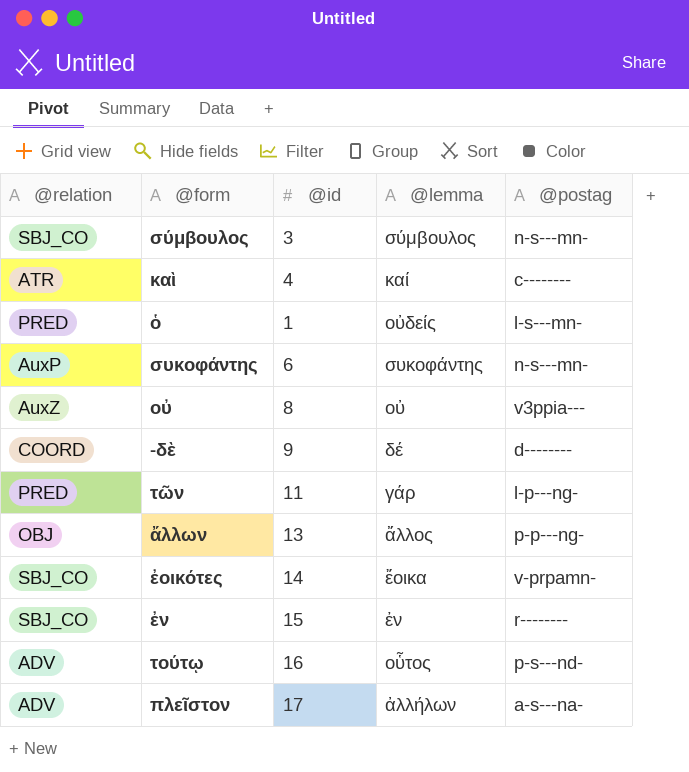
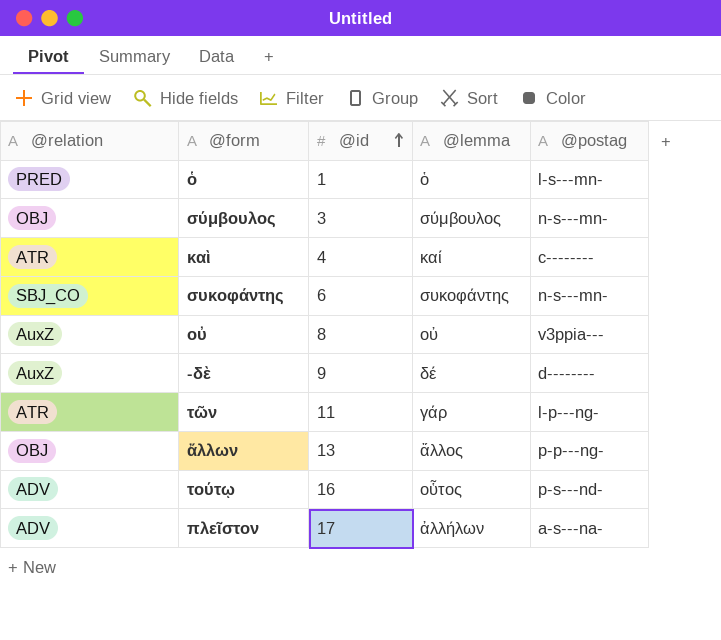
row order: none -> @id ascending
row ἐοικότες: SBJ_CO | 14 | ἔοικα | v-prpamn- -> none
row ἐν: SBJ_CO | 15 | ἐν | r-------- -> none
ὁ | @lemma: οὐδείς -> ὁ
σύμβουλος | @relation: SBJ_CO -> OBJ
συκοφάντης | @relation: AuxP -> SBJ_CO
-δὲ | @relation: COORD -> AuxZ
τῶν | @relation: PRED -> ATR

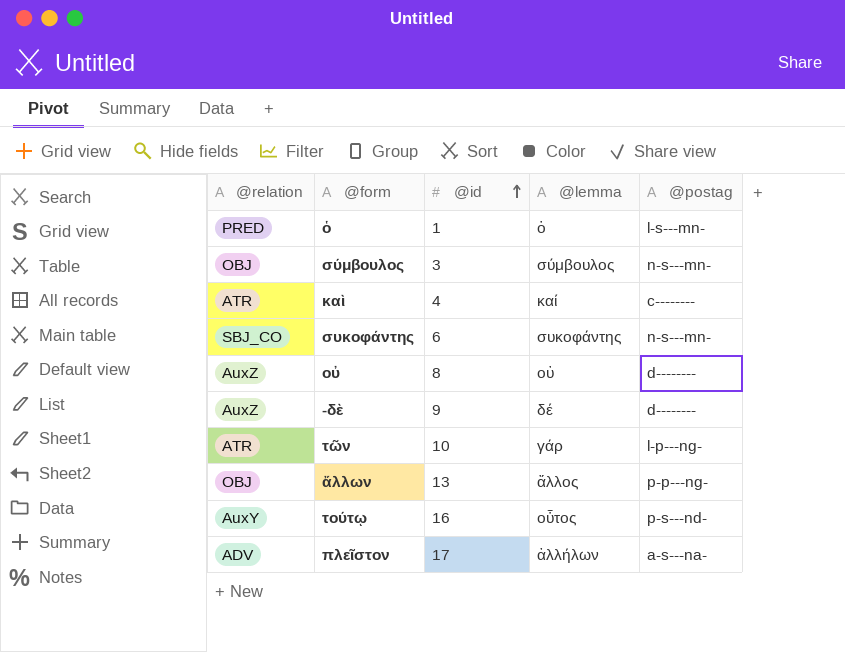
οὐ | @postag: v3ppia--- -> d--------
τῶν | @id: 11 -> 10
τούτῳ | @relation: ADV -> AuxY

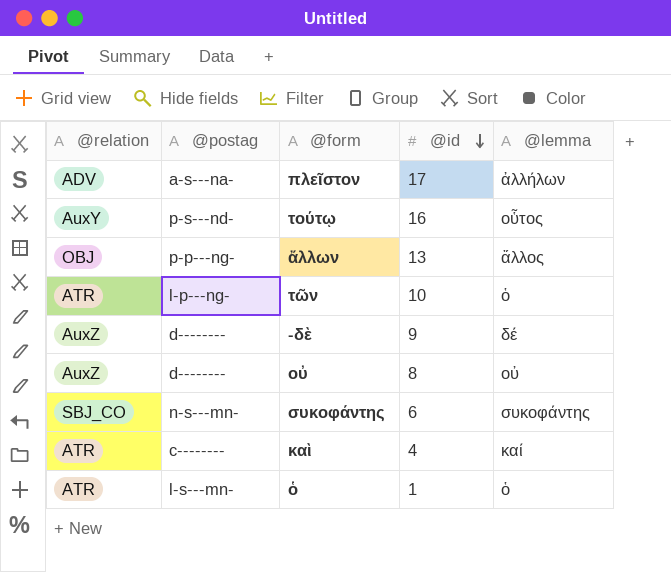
row order: @id ascending -> @id descending
column @postag | position: 5 -> 2
row σύμβουλος: OBJ | 3 | σύμβουλος | n-s---mn- -> none
τῶν | @lemma: γάρ -> ὁ
ὁ | @relation: PRED -> ATR

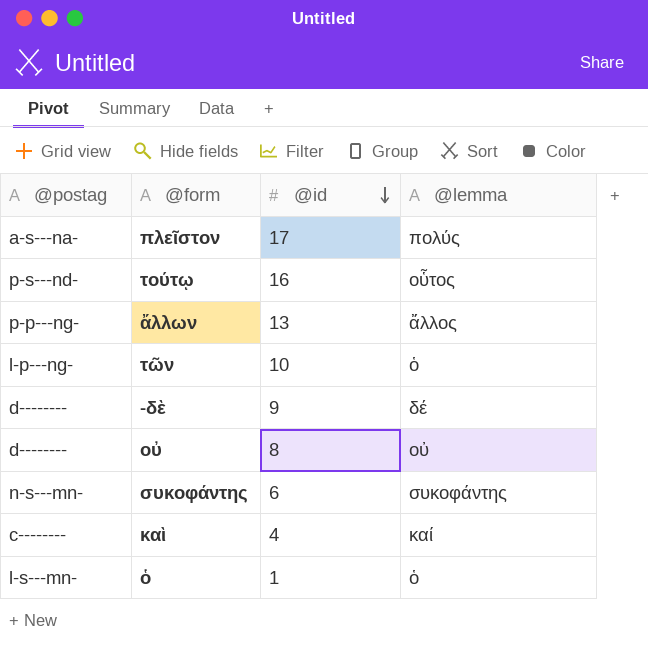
column @relation | position: 1 -> none
πλεῖστον | @lemma: ἀλλήλων -> πολύς

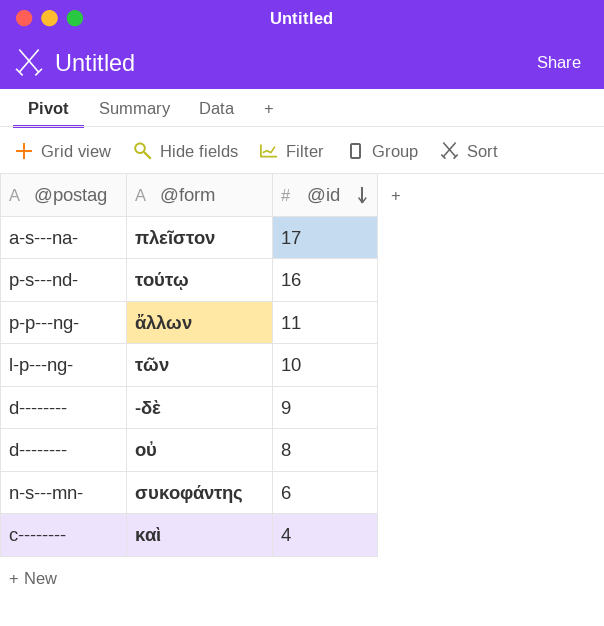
column @lemma | position: 4 -> none
row ὁ: l-s---mn- | 1 | ὁ -> none
ἄλλων | @id: 13 -> 11

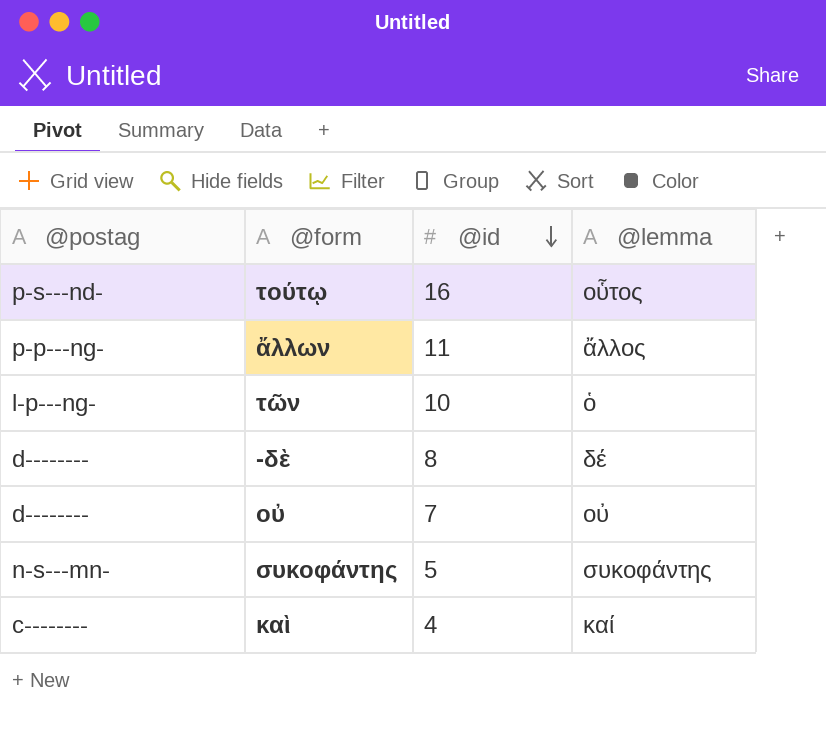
column @lemma | position: none -> 4
row πλεῖστον: a-s---na- | 17 -> none
-δὲ | @id: 9 -> 8
οὐ | @id: 8 -> 7
συκοφάντης | @id: 6 -> 5

